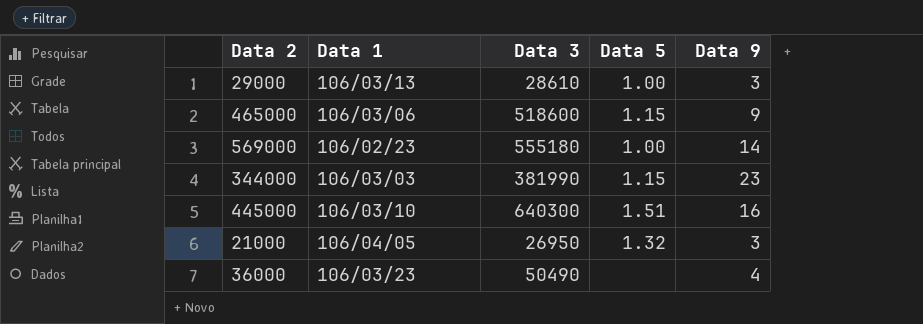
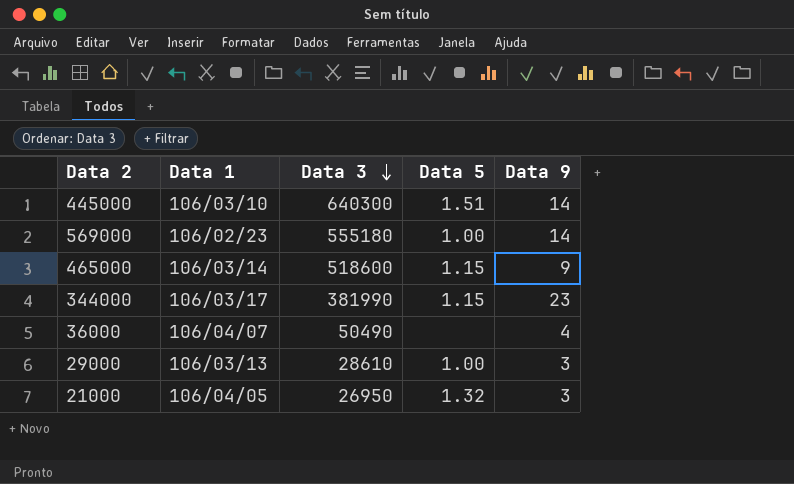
row order: none -> Data 3 descending
445000 | Data 9: 16 -> 14
465000 | Data 1: 106/03/06 -> 106/03/14
344000 | Data 1: 106/03/03 -> 106/03/17
36000 | Data 1: 106/03/23 -> 106/04/07

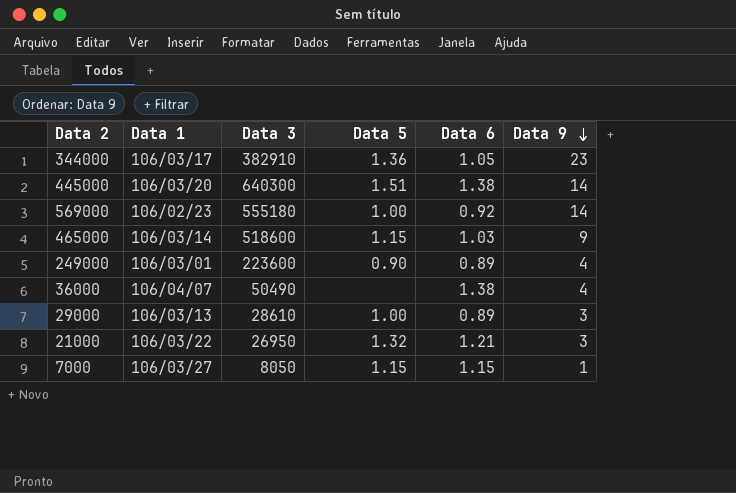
row order: Data 3 descending -> Data 9 descending
column Data 6 | position: none -> 5
344000 | Data 3: 381990 -> 382910
344000 | Data 5: 1.15 -> 1.36
445000 | Data 1: 106/03/10 -> 106/03/20
row 249000: none -> 106/03/01 | 223600 | 0.90 | 0.89 | 4
21000 | Data 1: 106/04/05 -> 106/03/22
row 7000: none -> 106/03/27 | 8050 | 1.15 | 1.15 | 1

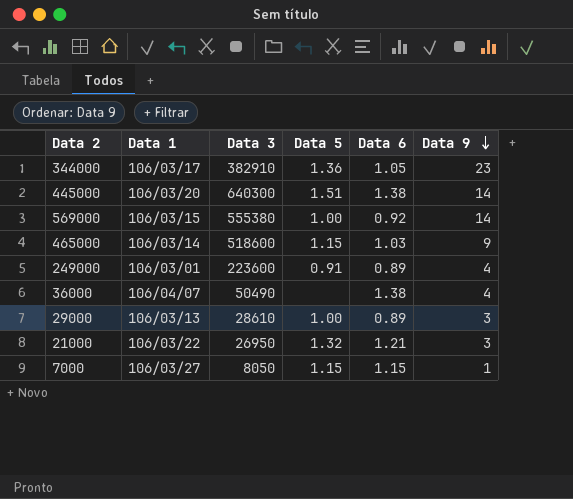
569000 | Data 1: 106/02/23 -> 106/03/15
569000 | Data 3: 555180 -> 555380
249000 | Data 5: 0.90 -> 0.91

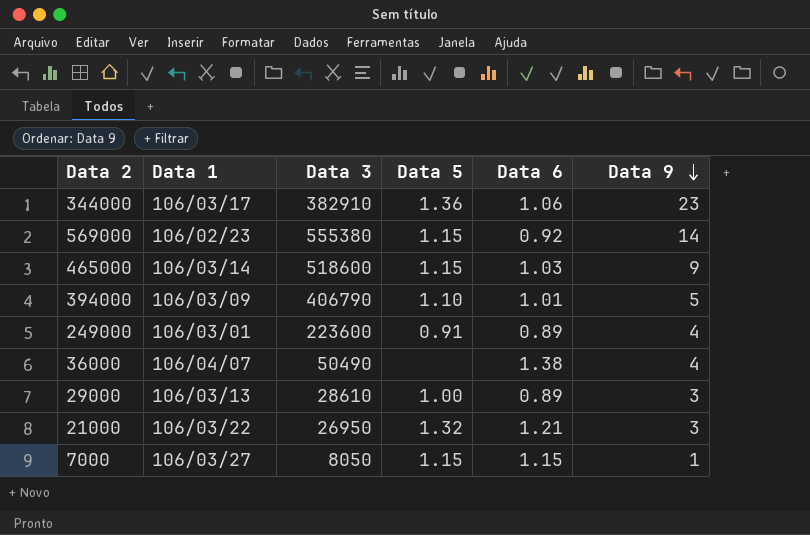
row 445000: 106/03/20 | 640300 | 1.51 | 1.38 | 14 -> none
344000 | Data 6: 1.05 -> 1.06
569000 | Data 1: 106/03/15 -> 106/02/23
569000 | Data 5: 1.00 -> 1.15
row 394000: none -> 106/03/09 | 406790 | 1.10 | 1.01 | 5

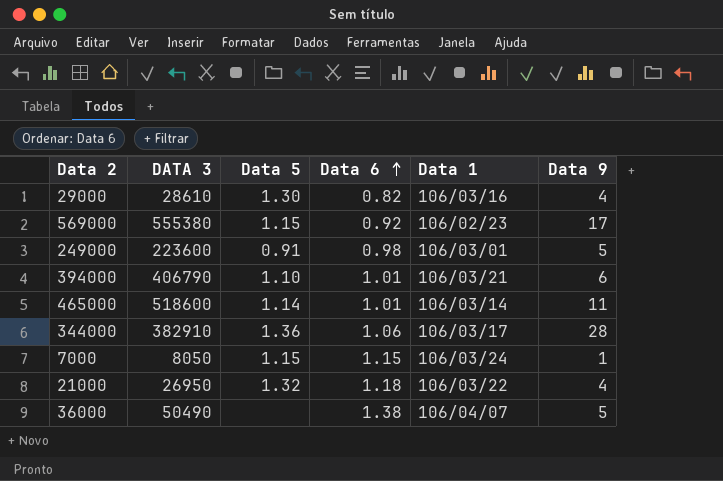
row order: Data 9 descending -> Data 6 ascending
column name: Data 3 -> DATA 3
column Data 1 | position: 2 -> 5
29000 | Data 5: 1.00 -> 1.30
29000 | Data 6: 0.89 -> 0.82
29000 | Data 1: 106/03/13 -> 106/03/16
29000 | Data 9: 3 -> 4
569000 | Data 9: 14 -> 17
249000 | Data 6: 0.89 -> 0.98
249000 | Data 9: 4 -> 5
394000 | Data 1: 106/03/09 -> 106/03/21
394000 | Data 9: 5 -> 6
465000 | Data 5: 1.15 -> 1.14
465000 | Data 6: 1.03 -> 1.01
465000 | Data 9: 9 -> 11
344000 | Data 9: 23 -> 28
7000 | Data 1: 106/03/27 -> 106/03/24
21000 | Data 6: 1.21 -> 1.18
21000 | Data 9: 3 -> 4
36000 | Data 9: 4 -> 5

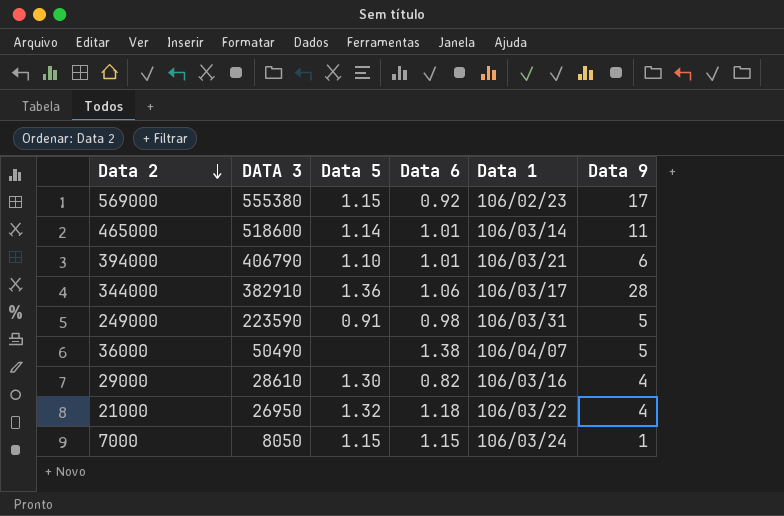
row order: Data 6 ascending -> Data 2 descending
249000 | DATA 3: 223600 -> 223590
249000 | Data 1: 106/03/01 -> 106/03/31

